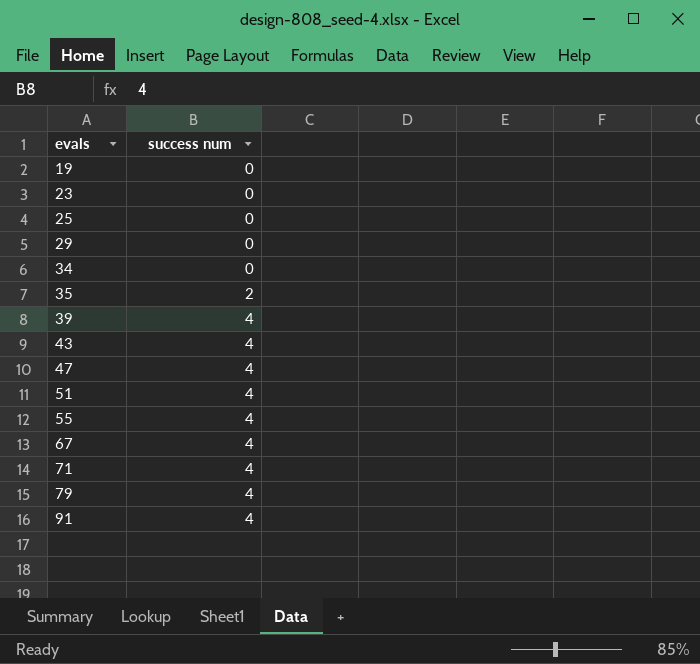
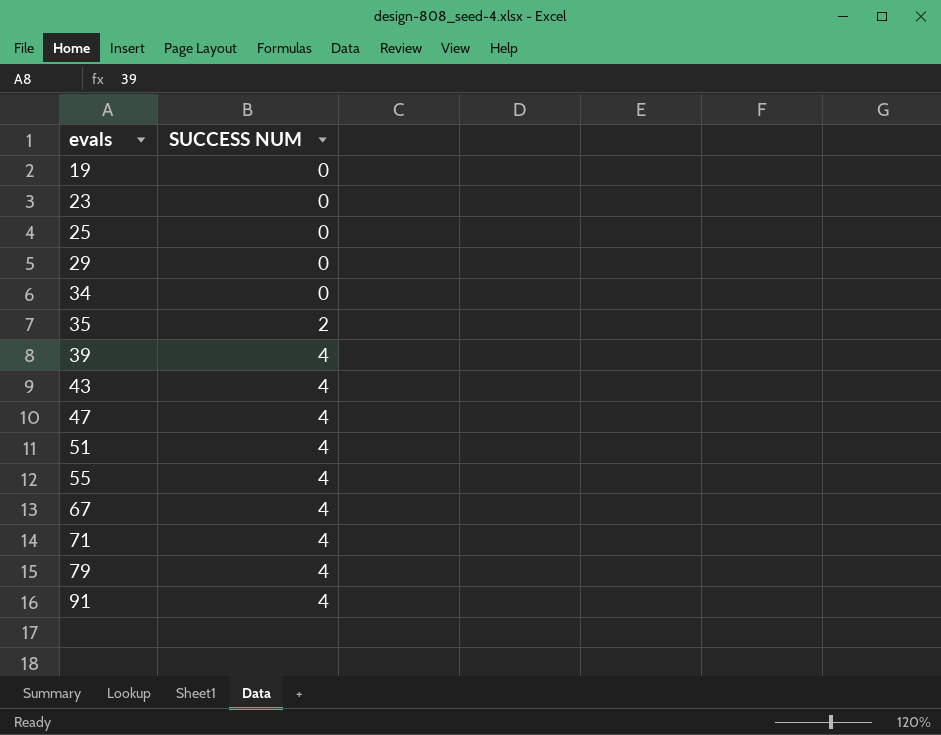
column name: success num -> SUCCESS NUM

